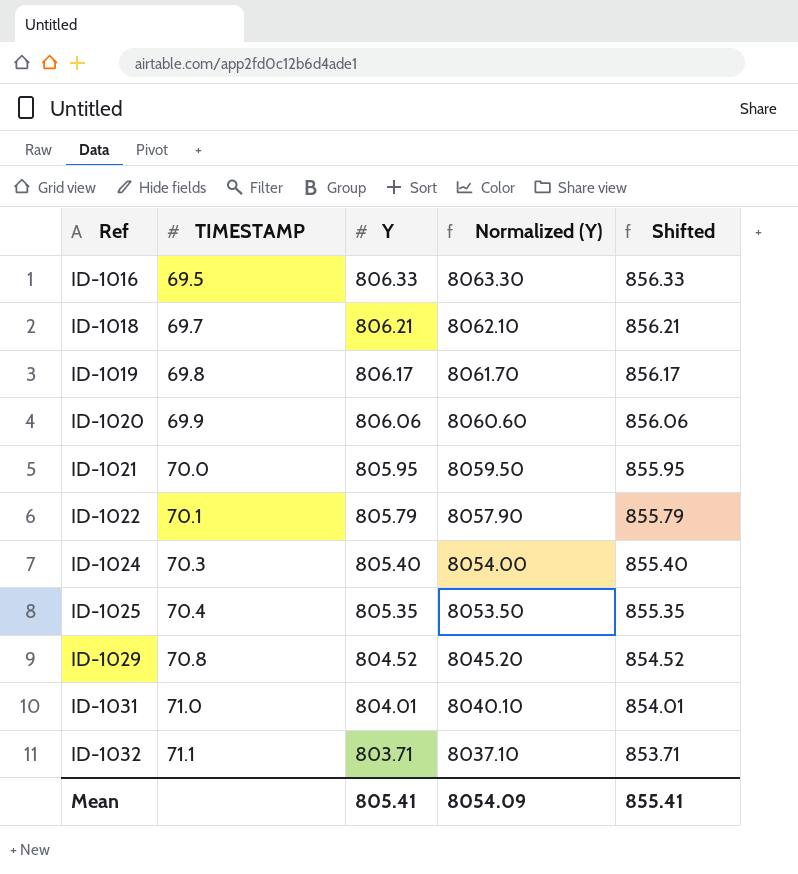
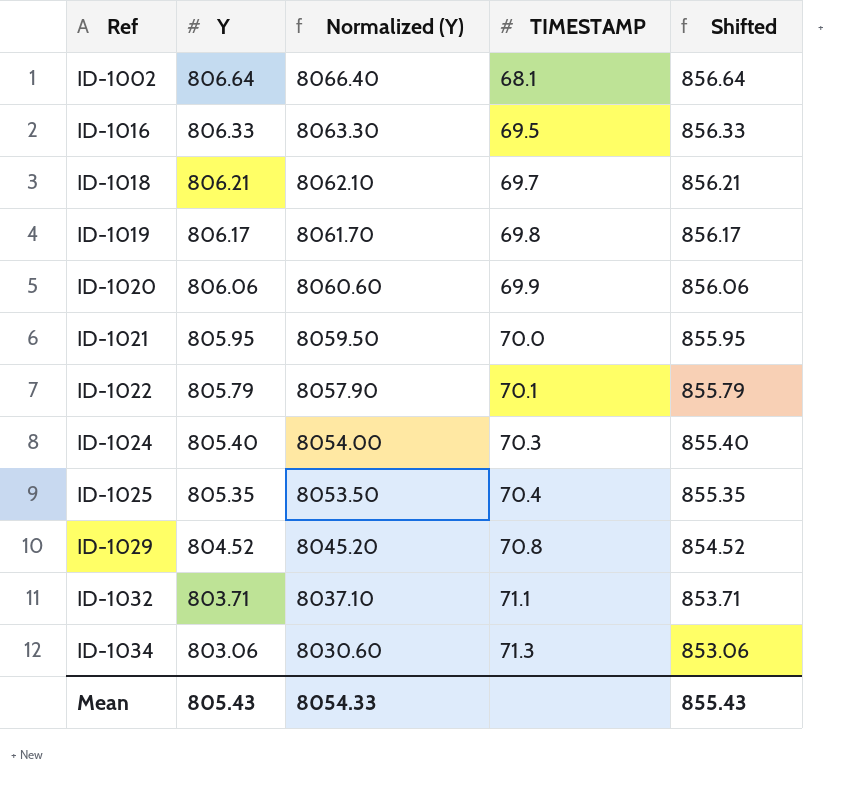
column TIMESTAMP | position: 2 -> 4
row ID-1031: 71.0 | 804.01 | 8040.10 | 854.01 -> none
row ID-1002: none -> 806.64 | 8066.40 | 68.1 | 856.64
row ID-1034: none -> 803.06 | 8030.60 | 71.3 | 853.06
Mean | Y: 805.41 -> 805.43
Mean | Normalized (Y): 8054.09 -> 8054.33
Mean | Shifted: 855.41 -> 855.43

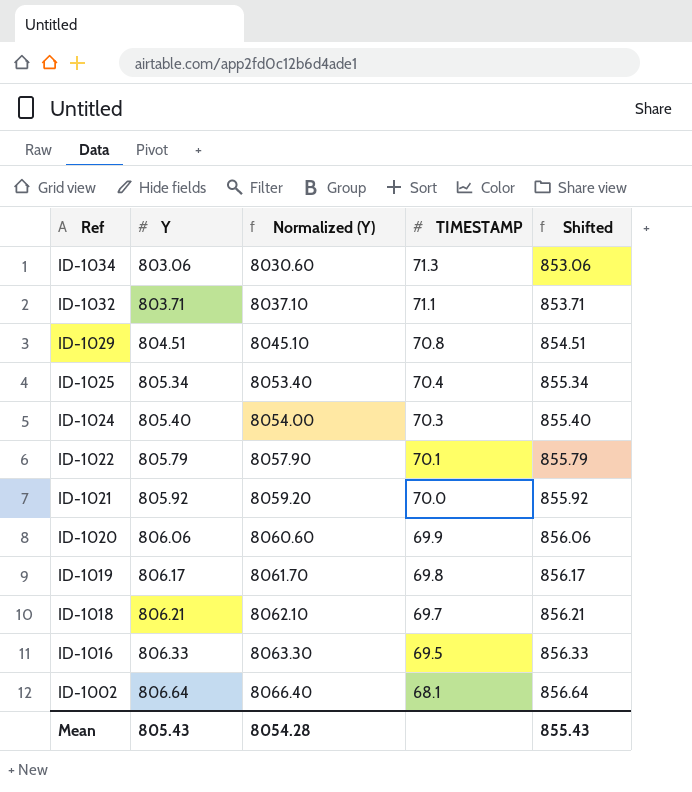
row order: Ref ascending -> Ref descending
ID-1029 | Y: 804.52 -> 804.51
ID-1029 | Normalized (Y): 8045.20 -> 8045.10
ID-1029 | Shifted: 854.52 -> 854.51
ID-1025 | Y: 805.35 -> 805.34
ID-1025 | Normalized (Y): 8053.50 -> 8053.40
ID-1025 | Shifted: 855.35 -> 855.34
ID-1021 | Y: 805.95 -> 805.92
ID-1021 | Normalized (Y): 8059.50 -> 8059.20
ID-1021 | Shifted: 855.95 -> 855.92
Mean | Normalized (Y): 8054.33 -> 8054.28

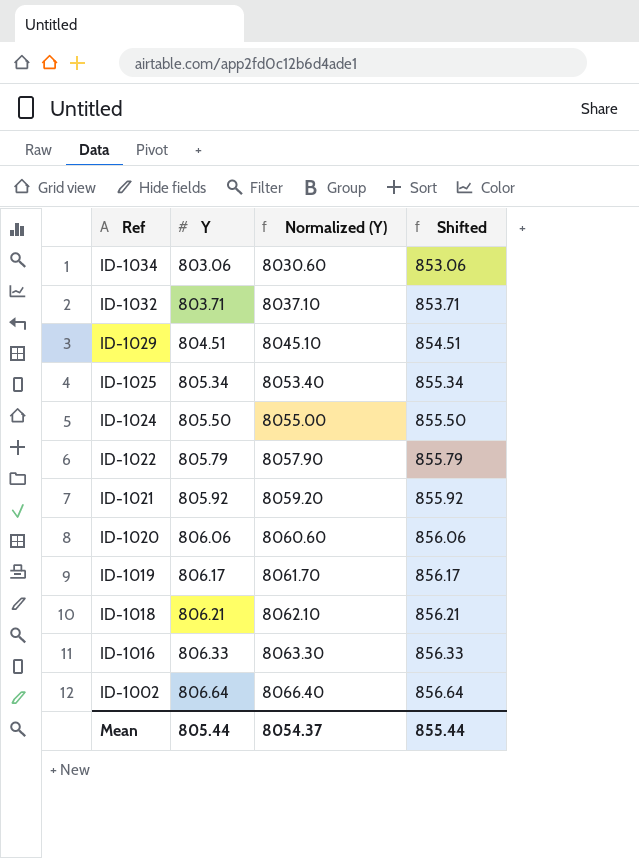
column TIMESTAMP | position: 4 -> none
ID-1024 | Y: 805.40 -> 805.50
ID-1024 | Normalized (Y): 8054.00 -> 8055.00
ID-1024 | Shifted: 855.40 -> 855.50
Mean | Y: 805.43 -> 805.44
Mean | Normalized (Y): 8054.28 -> 8054.37
Mean | Shifted: 855.43 -> 855.44

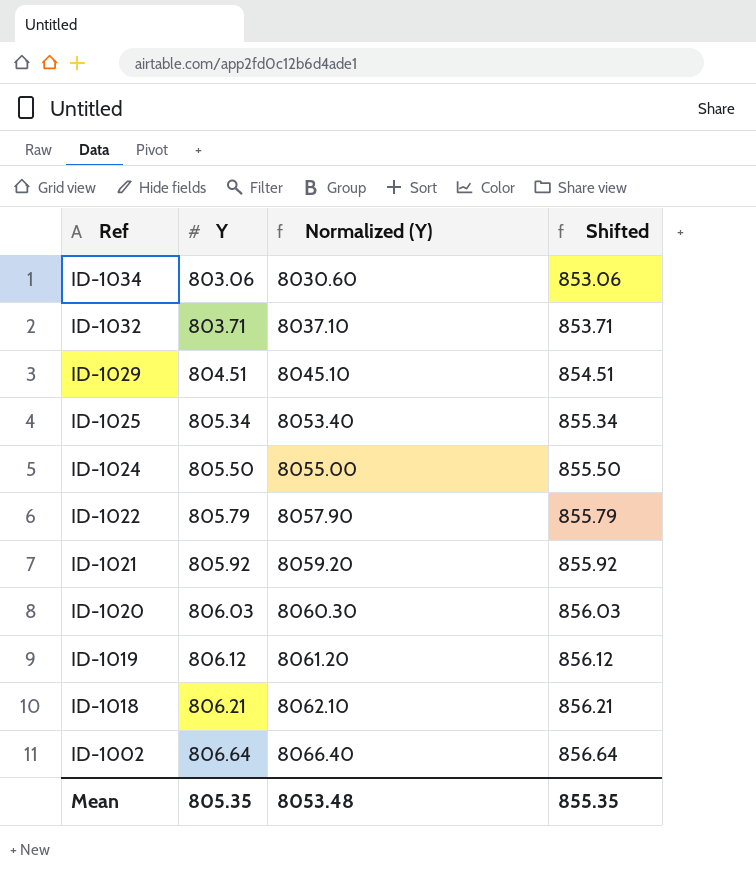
row ID-1016: 806.33 | 8063.30 | 856.33 -> none
ID-1020 | Y: 806.06 -> 806.03
ID-1020 | Normalized (Y): 8060.60 -> 8060.30
ID-1020 | Shifted: 856.06 -> 856.03
ID-1019 | Y: 806.17 -> 806.12
ID-1019 | Normalized (Y): 8061.70 -> 8061.20
ID-1019 | Shifted: 856.17 -> 856.12
Mean | Y: 805.44 -> 805.35
Mean | Normalized (Y): 8054.37 -> 8053.48
Mean | Shifted: 855.44 -> 855.35

